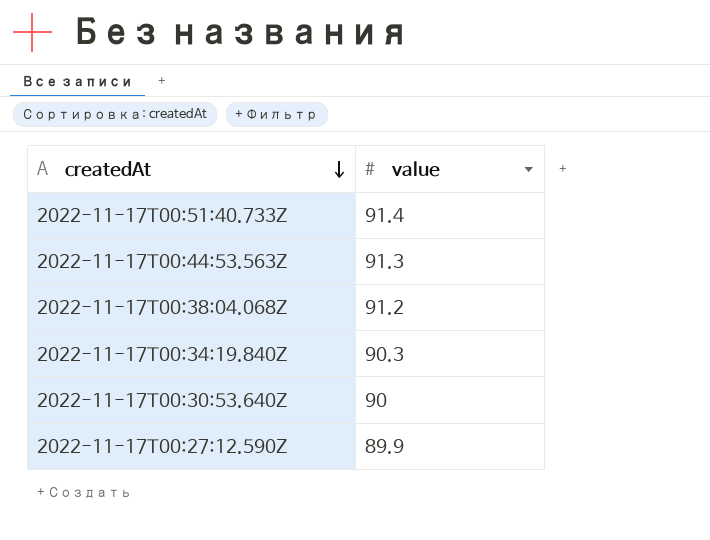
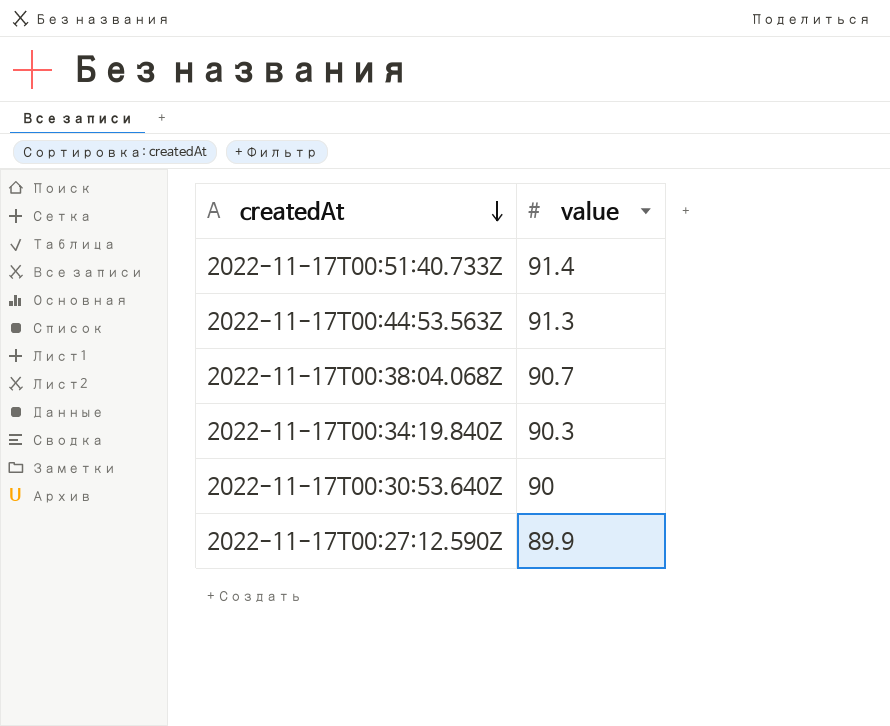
2022-11-17T00:38:04.068Z | value: 91.2 -> 90.7

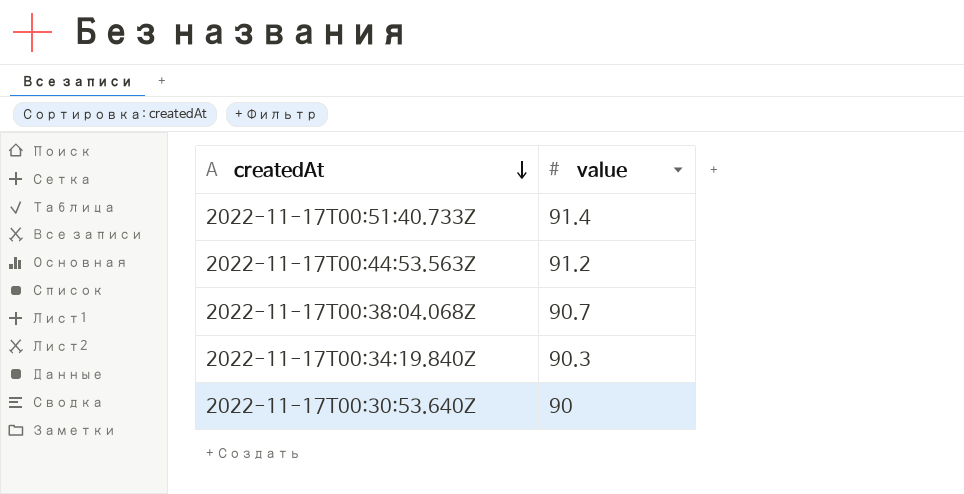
row 2022-11-17T00:27:12.590Z: 89.9 -> none
2022-11-17T00:44:53.563Z | value: 91.3 -> 91.2

